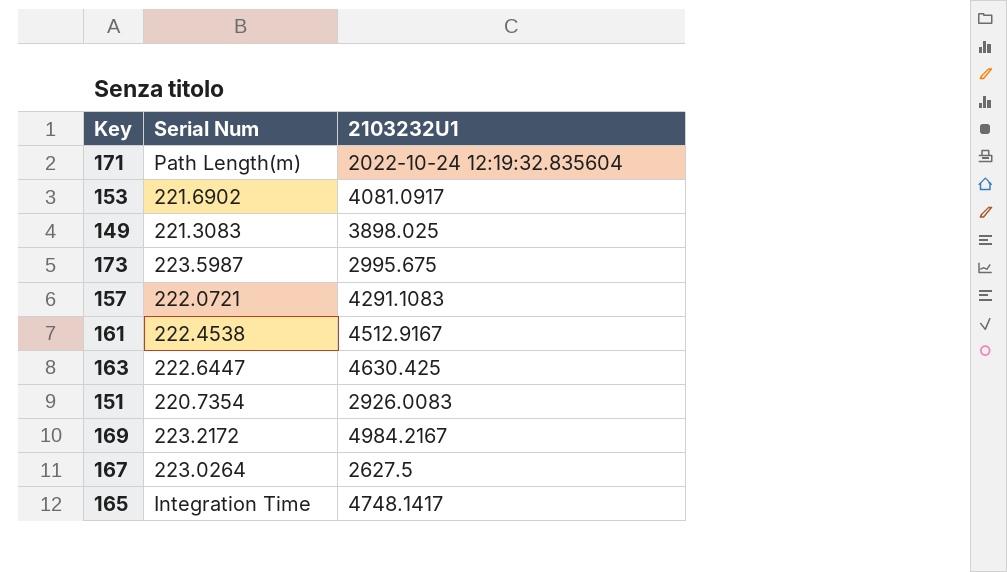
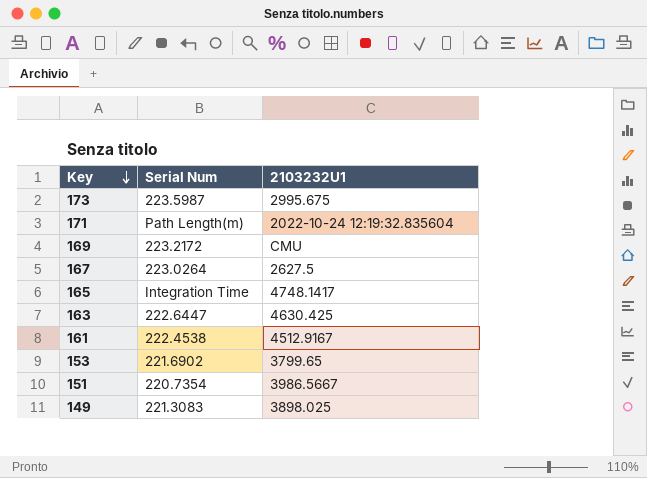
row order: none -> Key descending
row 157: 222.0721 | 4291.1083 -> none
169 | 2103232U1: 4984.2167 -> CMU
153 | 2103232U1: 4081.0917 -> 3799.65
151 | 2103232U1: 2926.0083 -> 3986.5667

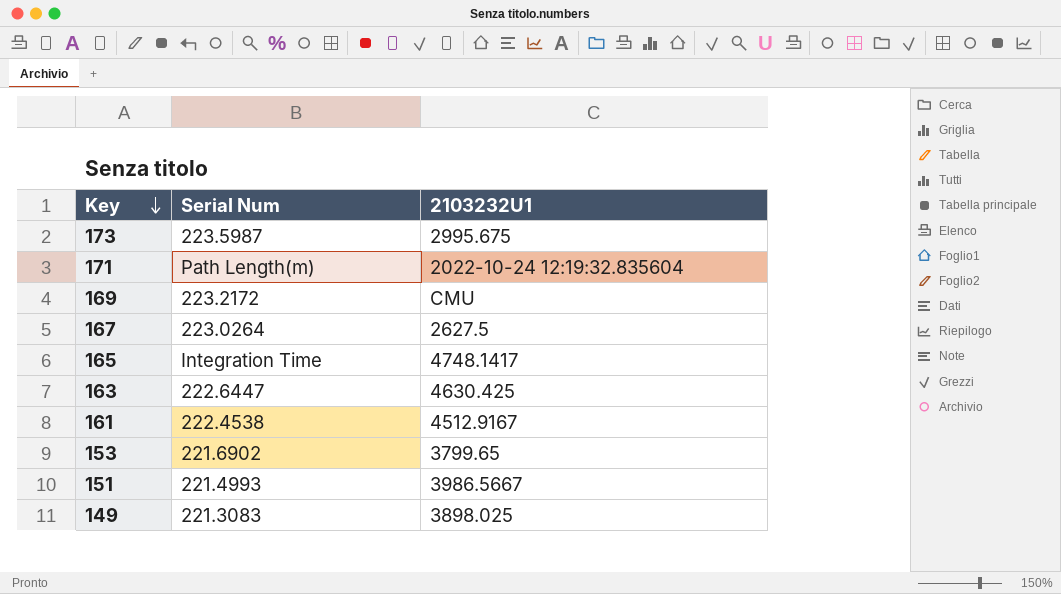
151 | Serial Num: 220.7354 -> 221.4993

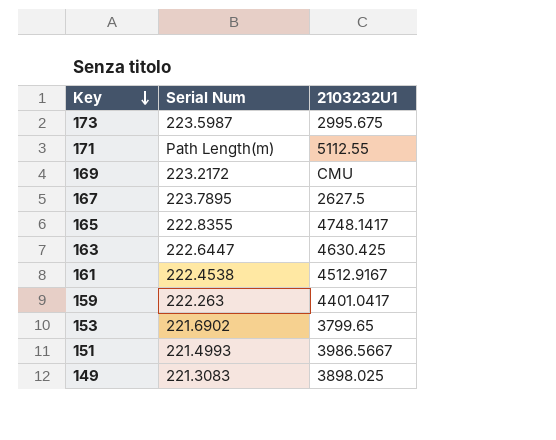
171 | 2103232U1: 2022-10-24 12:19:32.835604 -> 5112.55
167 | Serial Num: 223.0264 -> 223.7895
165 | Serial Num: Integration Time -> 222.8355
row 159: none -> 222.263 | 4401.0417

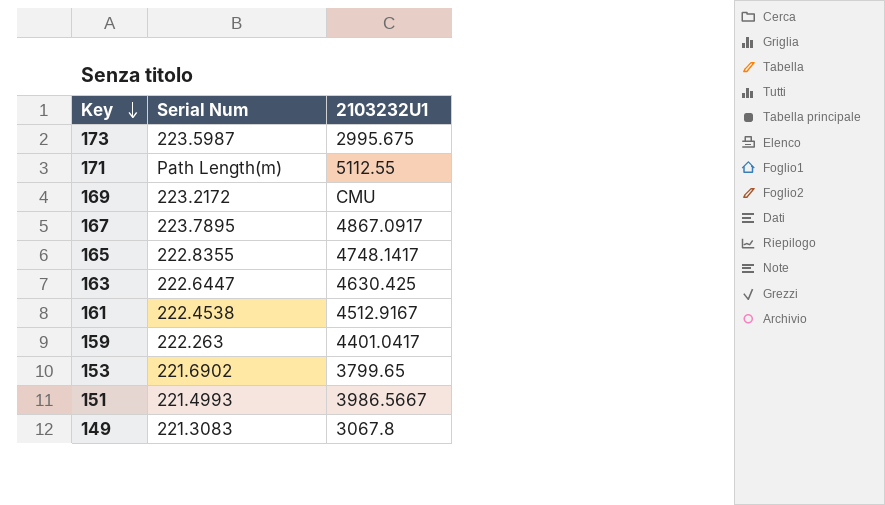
167 | 2103232U1: 2627.5 -> 4867.0917
149 | 2103232U1: 3898.025 -> 3067.8

